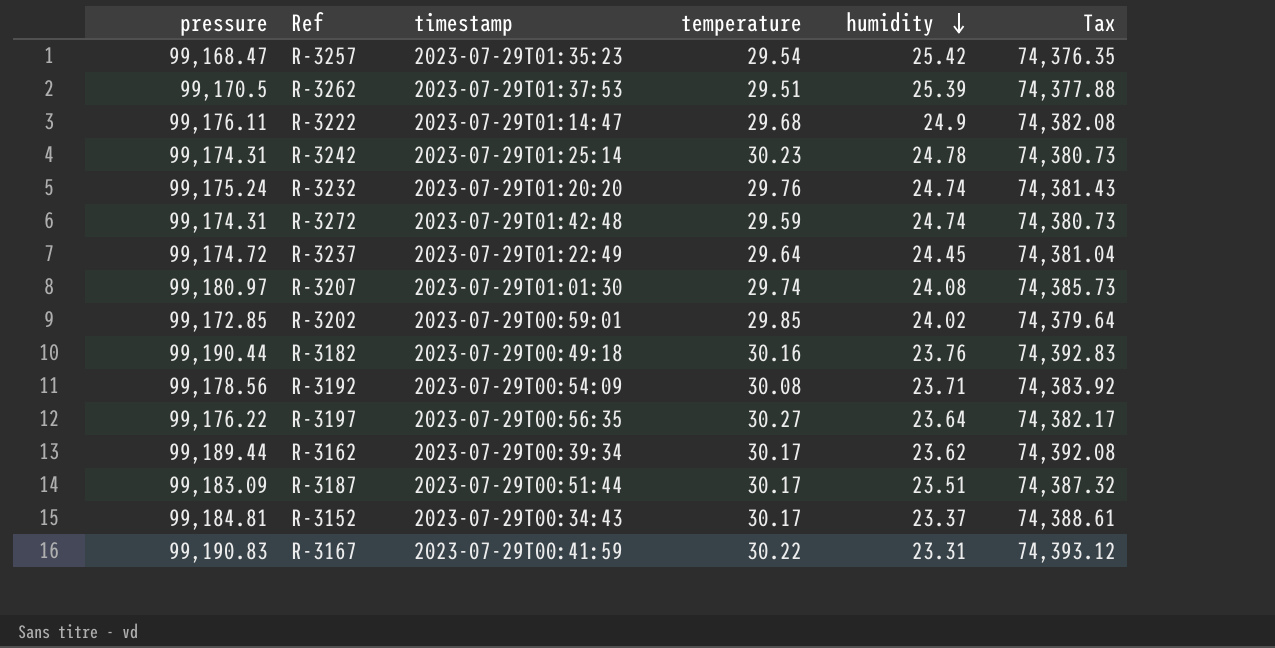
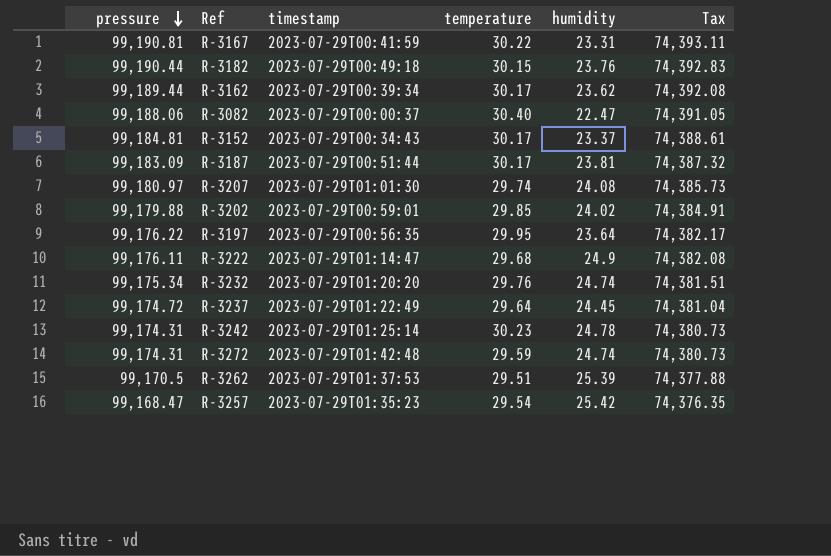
row order: humidity descending -> pressure descending
row R-3192: 99,178.56 | 2023-07-29T00:54:09 | 30.08 | 23.71 | 74,383.92 -> none
R-3167 | pressure: 99,190.83 -> 99,190.81
R-3167 | Tax: 74,393.12 -> 74,393.11
R-3182 | temperature: 30.16 -> 30.15
row R-3082: none -> 99,188.06 | 2023-07-29T00:00:37 | 30.40 | 22.47 | 74,391.05
R-3187 | humidity: 23.51 -> 23.81
R-3202 | pressure: 99,172.85 -> 99,179.88
R-3202 | Tax: 74,379.64 -> 74,384.91
R-3197 | temperature: 30.27 -> 29.95
R-3232 | pressure: 99,175.24 -> 99,175.34
R-3232 | Tax: 74,381.43 -> 74,381.51

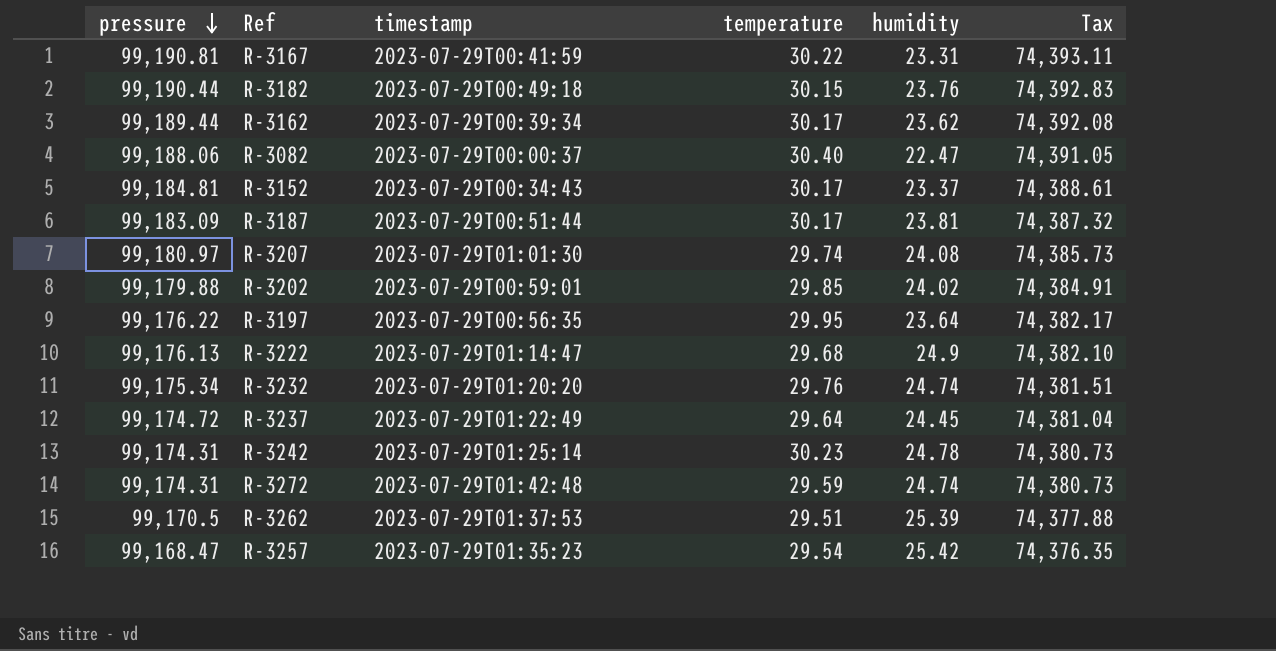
R-3222 | pressure: 99,176.11 -> 99,176.13
R-3222 | Tax: 74,382.08 -> 74,382.10

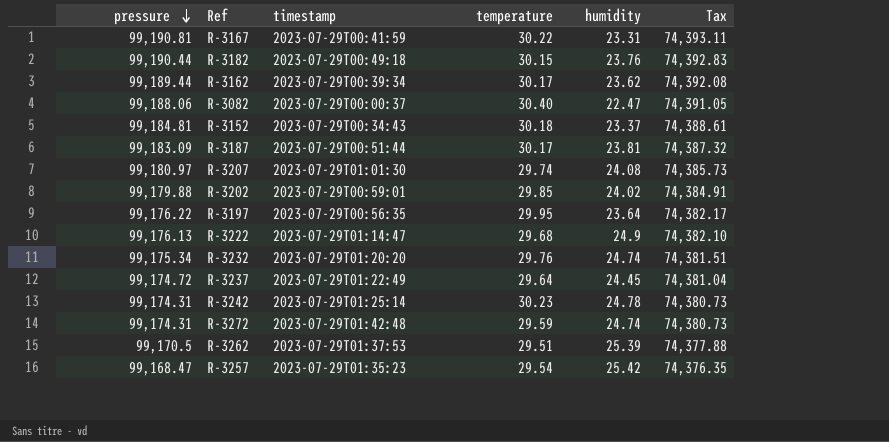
R-3152 | temperature: 30.17 -> 30.18

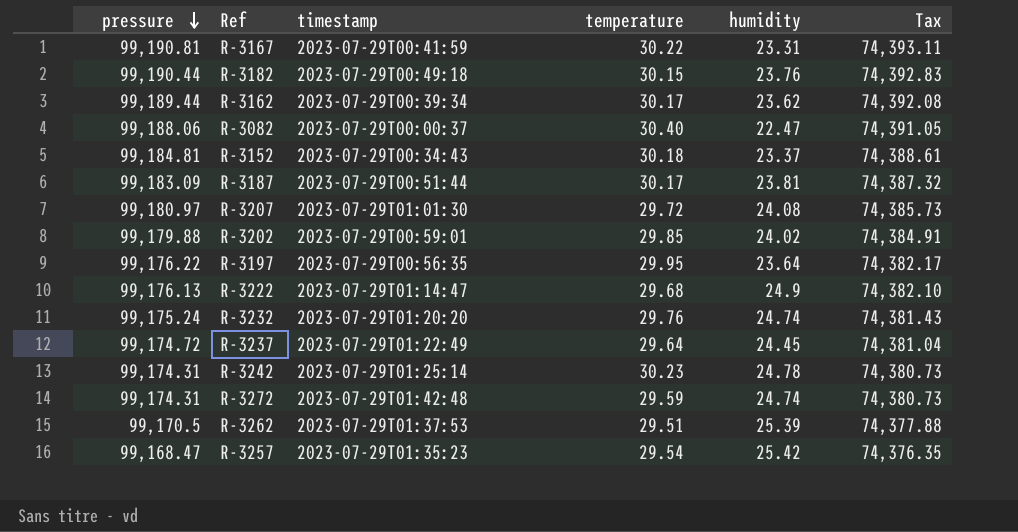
R-3207 | temperature: 29.74 -> 29.72
R-3232 | pressure: 99,175.34 -> 99,175.24
R-3232 | Tax: 74,381.51 -> 74,381.43

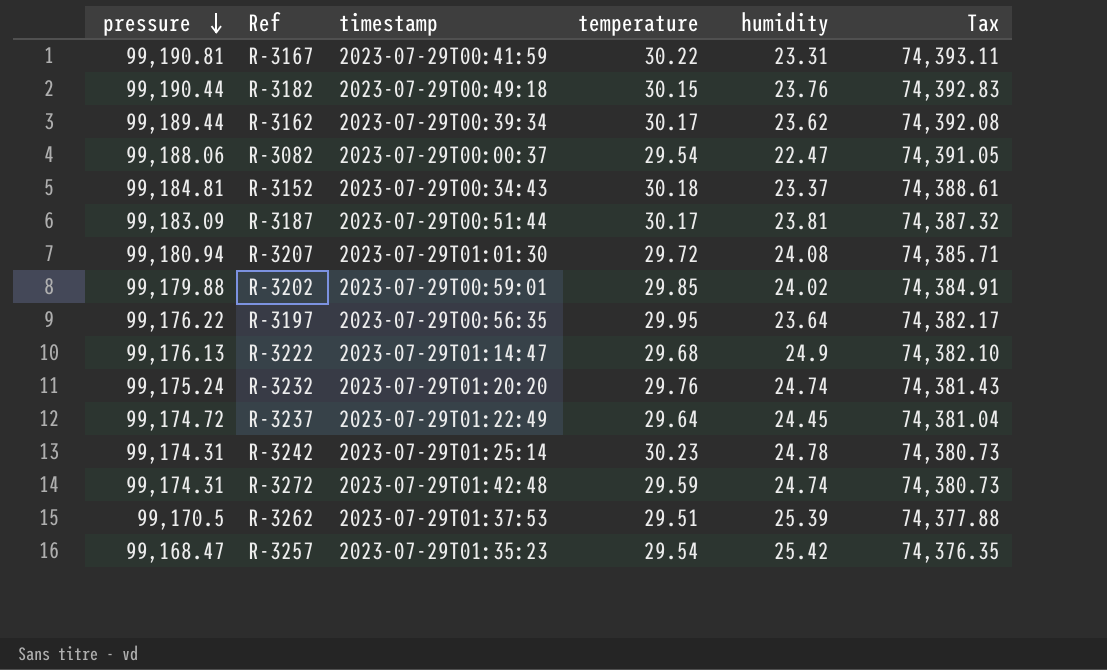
R-3082 | temperature: 30.40 -> 29.54
R-3207 | pressure: 99,180.97 -> 99,180.94
R-3207 | Tax: 74,385.73 -> 74,385.71

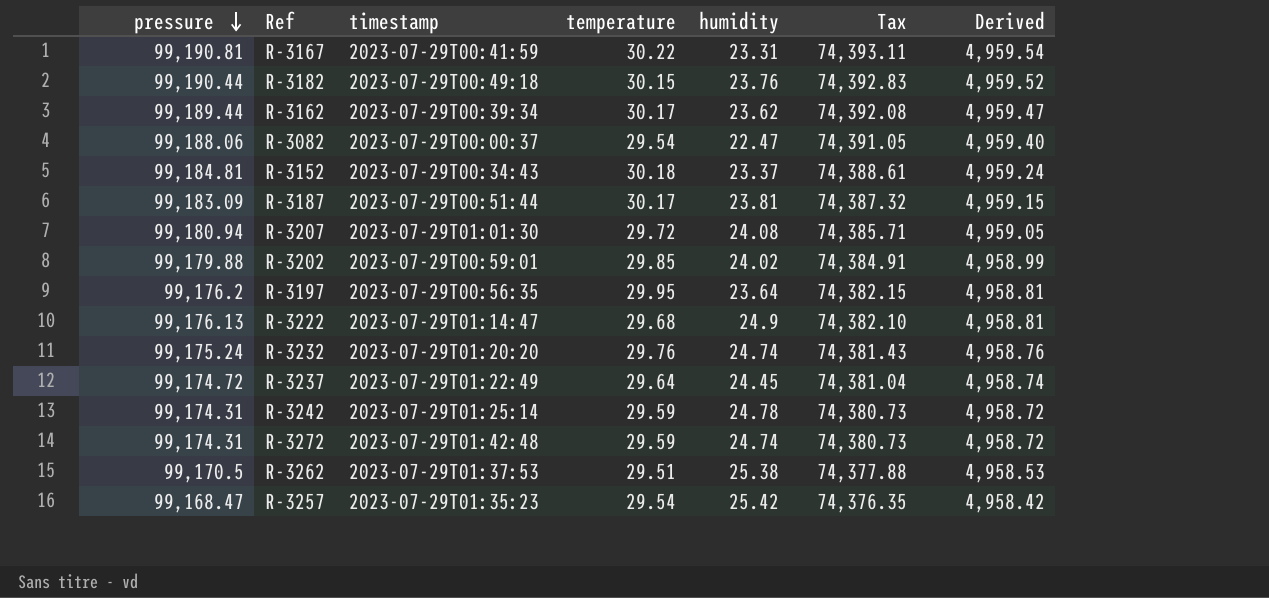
column Derived | formula: none -> [pressure] * 0.05
R-3197 | pressure: 99,176.22 -> 99,176.2
R-3197 | Tax: 74,382.17 -> 74,382.15
R-3242 | temperature: 30.23 -> 29.59
R-3262 | humidity: 25.39 -> 25.38

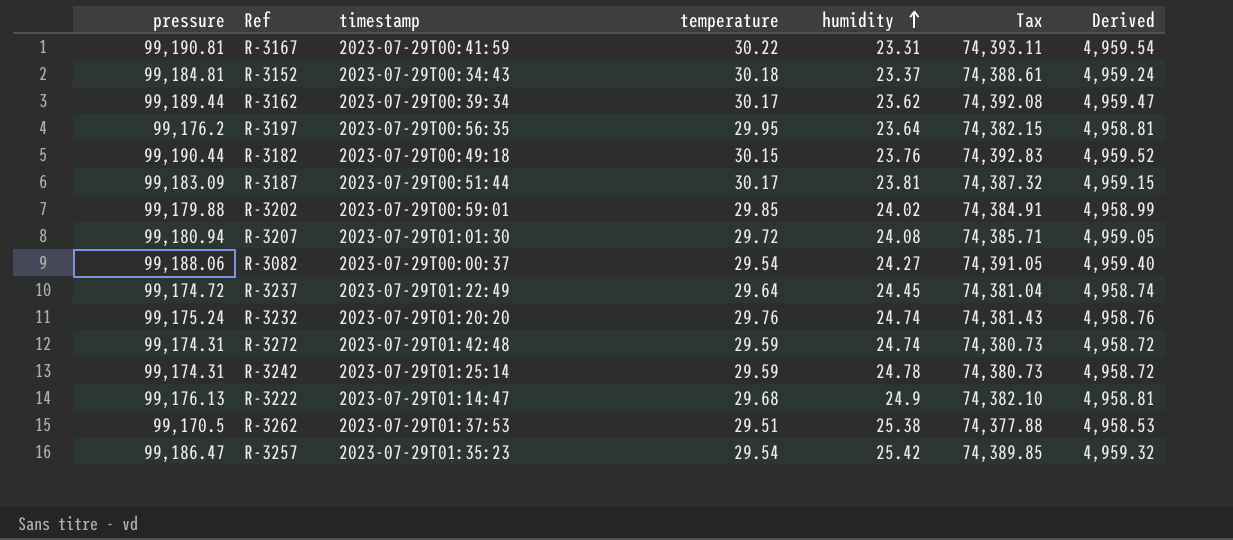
row order: pressure descending -> humidity ascending
R-3082 | humidity: 22.47 -> 24.27
R-3257 | pressure: 99,168.47 -> 99,186.47
R-3257 | Tax: 74,376.35 -> 74,389.85
R-3257 | Derived: 4,958.42 -> 4,959.32

